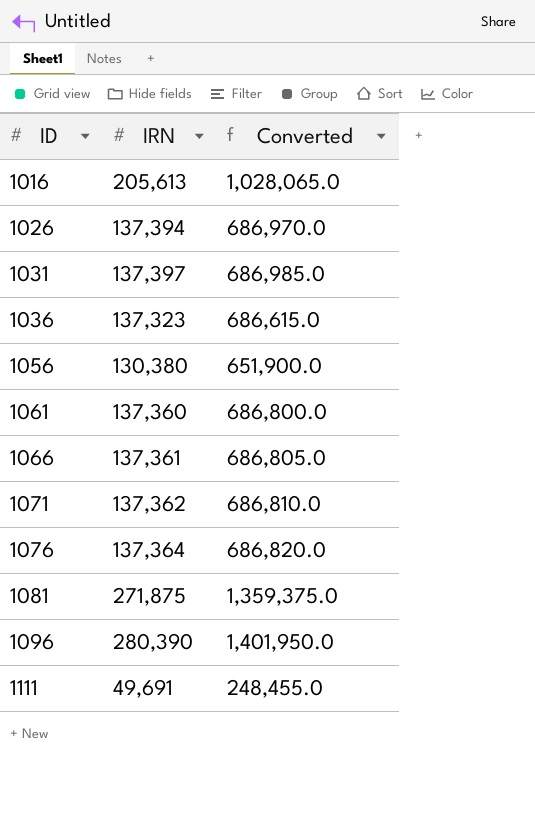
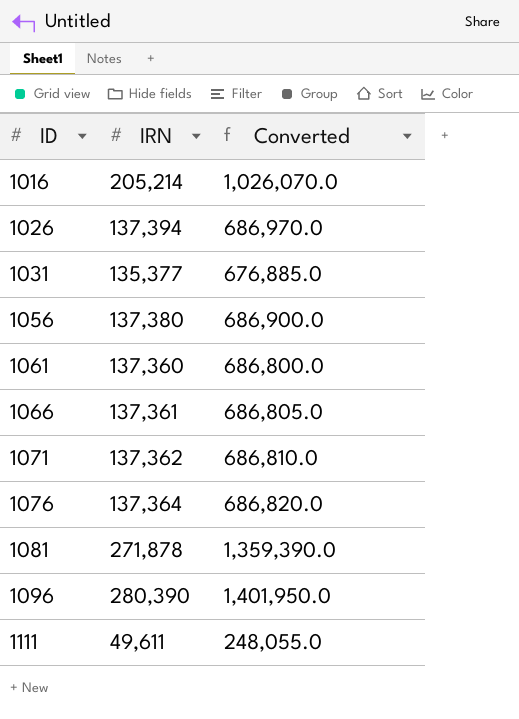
row 1036: 137,323 | 686,615.0 -> none
1016 | IRN: 205,613 -> 205,214
1016 | Converted: 1,028,065.0 -> 1,026,070.0
1031 | IRN: 137,397 -> 135,377
1031 | Converted: 686,985.0 -> 676,885.0
1056 | IRN: 130,380 -> 137,380
1056 | Converted: 651,900.0 -> 686,900.0
1081 | IRN: 271,875 -> 271,878
1081 | Converted: 1,359,375.0 -> 1,359,390.0
1111 | IRN: 49,691 -> 49,611
1111 | Converted: 248,455.0 -> 248,055.0

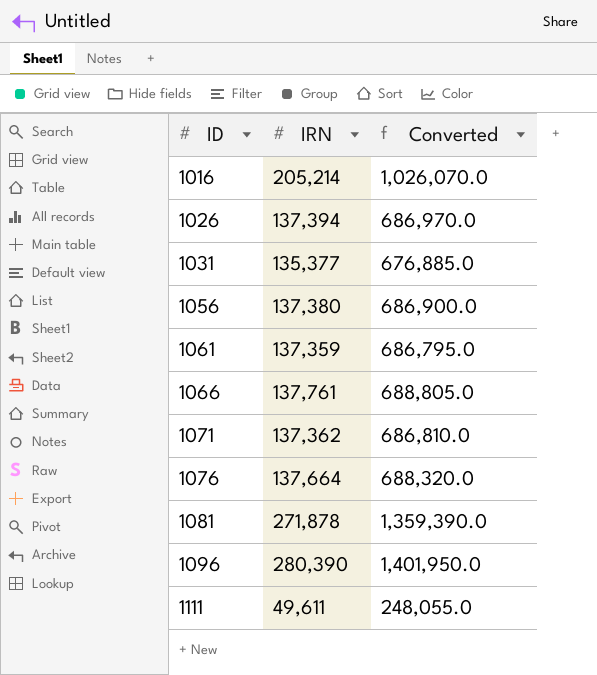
1061 | IRN: 137,360 -> 137,359
1061 | Converted: 686,800.0 -> 686,795.0
1066 | IRN: 137,361 -> 137,761
1066 | Converted: 686,805.0 -> 688,805.0
1076 | IRN: 137,364 -> 137,664
1076 | Converted: 686,820.0 -> 688,320.0

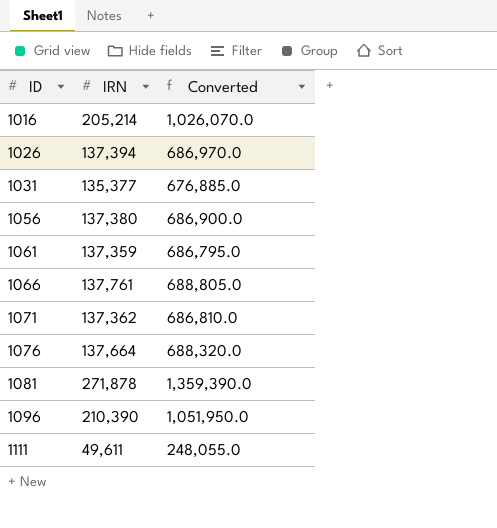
1096 | IRN: 280,390 -> 210,390
1096 | Converted: 1,401,950.0 -> 1,051,950.0

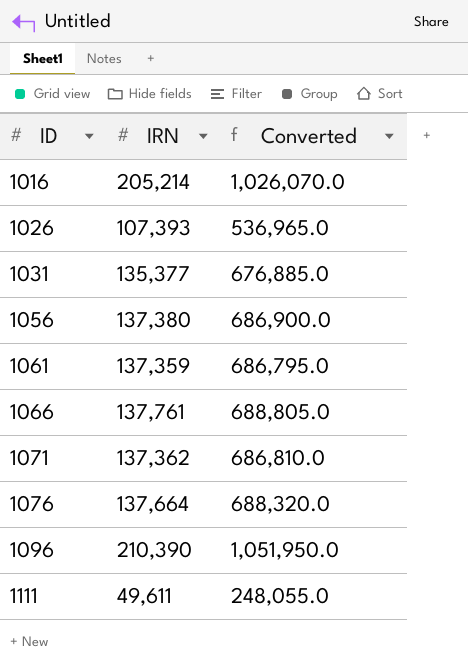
row 1081: 271,878 | 1,359,390.0 -> none
1026 | IRN: 137,394 -> 107,393
1026 | Converted: 686,970.0 -> 536,965.0

